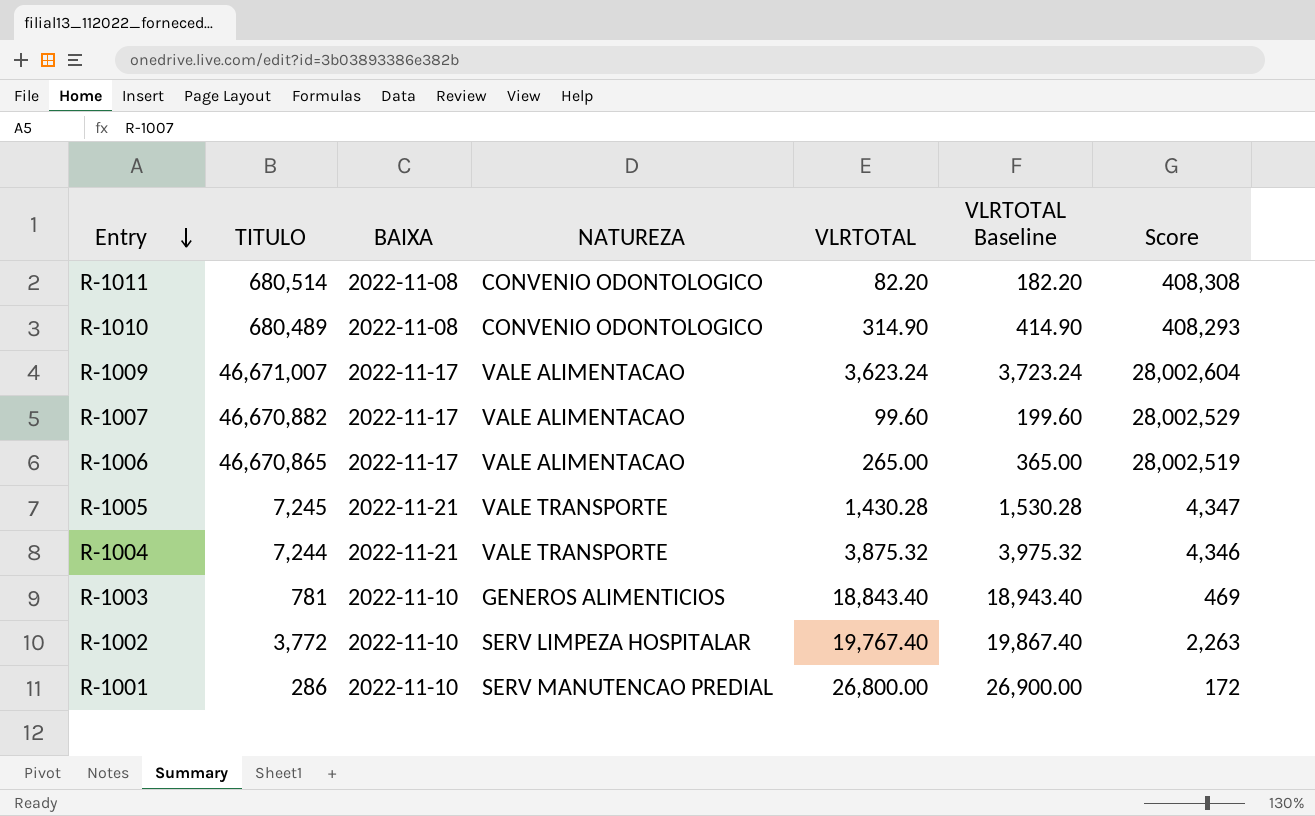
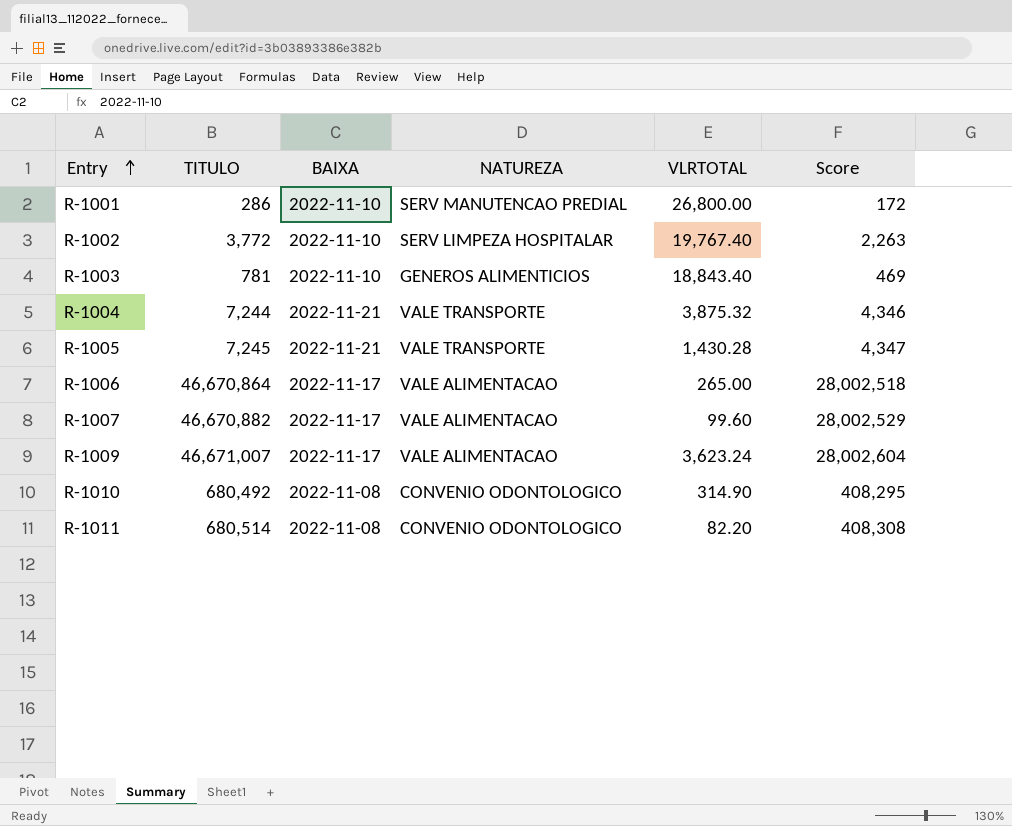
row order: Entry descending -> Entry ascending
column VLRTOTAL Baseline | formula: [VLRTOTAL] + 100 -> none
R-1006 | TITULO: 46,670,865 -> 46,670,864
R-1006 | Score: 28,002,519 -> 28,002,518
R-1010 | TITULO: 680,489 -> 680,492
R-1010 | Score: 408,293 -> 408,295

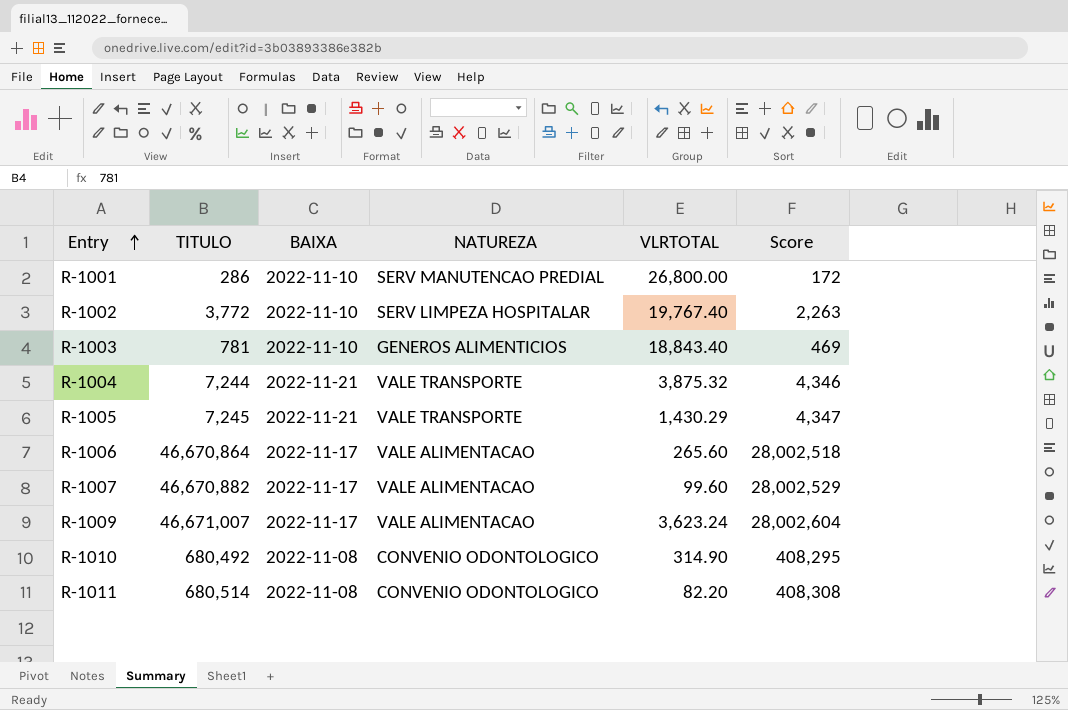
R-1005 | VLRTOTAL: 1,430.28 -> 1,430.29
R-1006 | VLRTOTAL: 265.00 -> 265.60

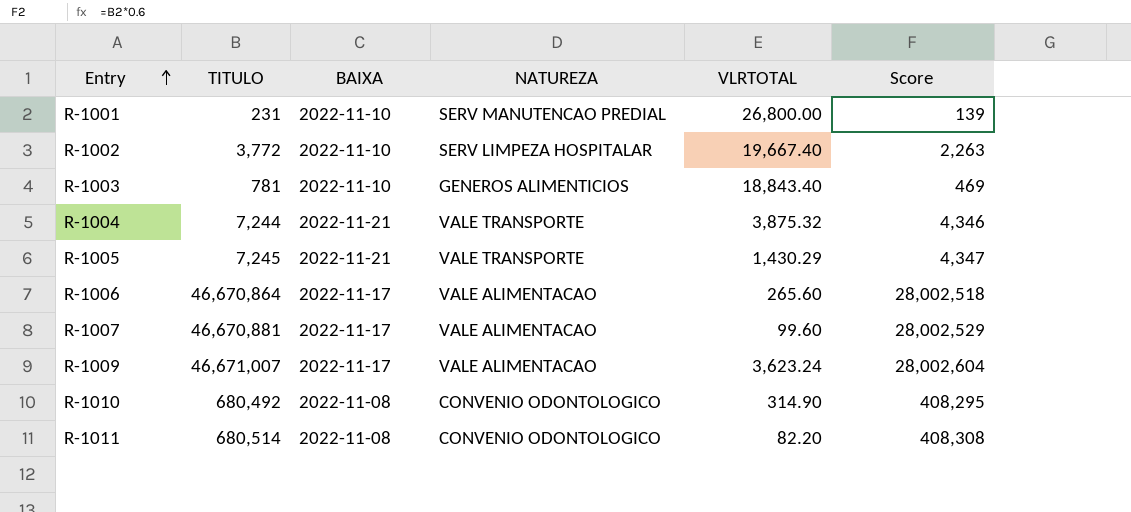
R-1001 | TITULO: 286 -> 231
R-1001 | Score: 172 -> 139
R-1002 | VLRTOTAL: 19,767.40 -> 19,667.40
R-1007 | TITULO: 46,670,882 -> 46,670,881

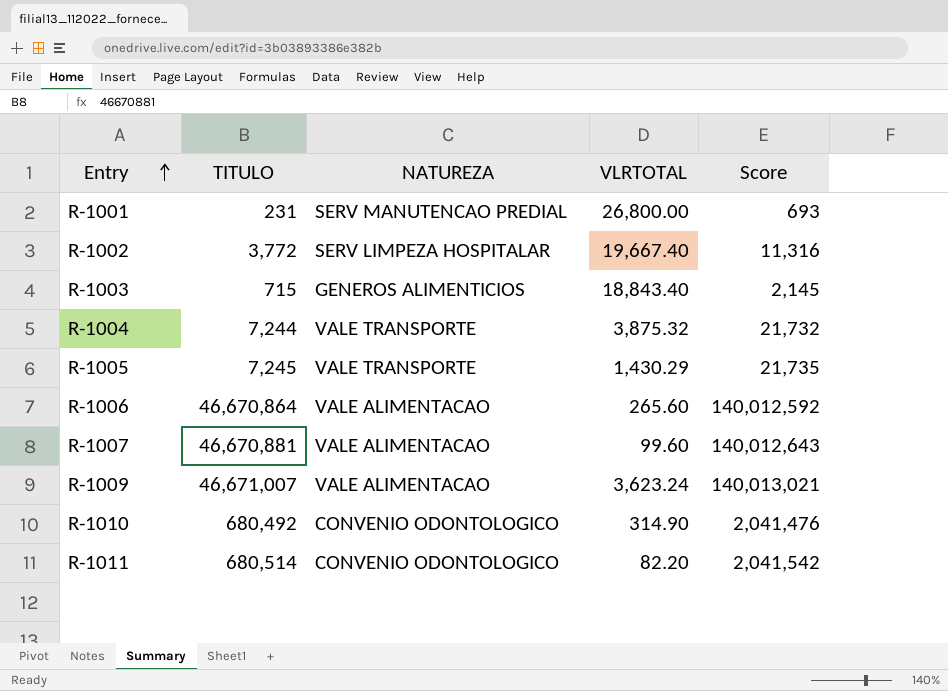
column BAIXA | position: 3 -> none
column Score | formula: [TITULO] * 0.6 -> [TITULO] * 3
R-1003 | TITULO: 781 -> 715

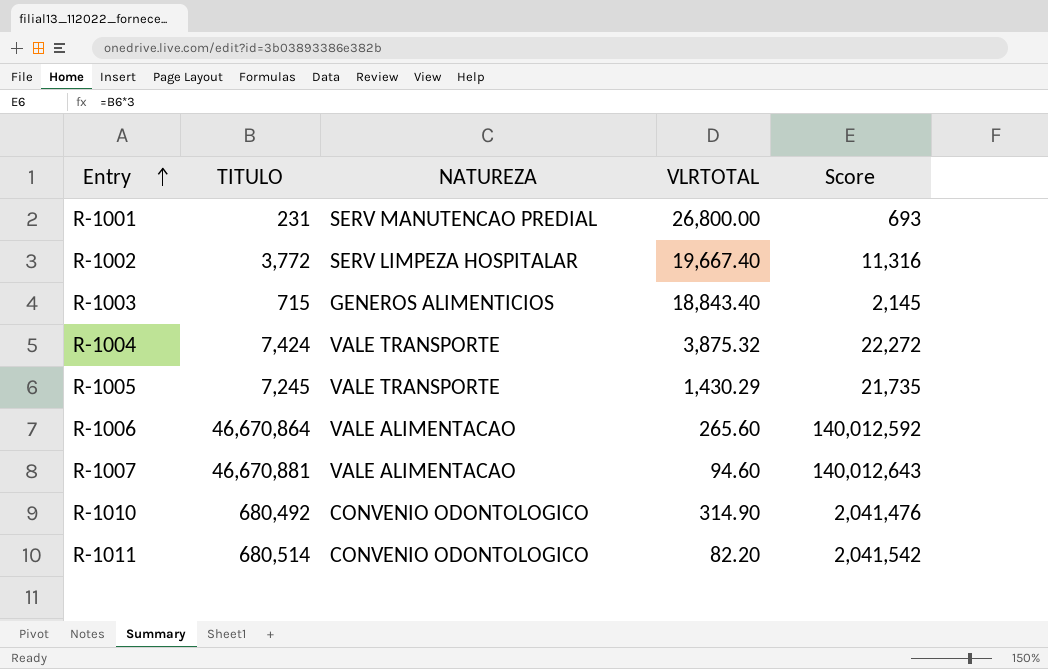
row R-1009: 46,671,007 | VALE ALIMENTACAO | 3,623.24 | 140,013,021 -> none
R-1004 | TITULO: 7,244 -> 7,424
R-1004 | Score: 21,732 -> 22,272
R-1007 | VLRTOTAL: 99.60 -> 94.60

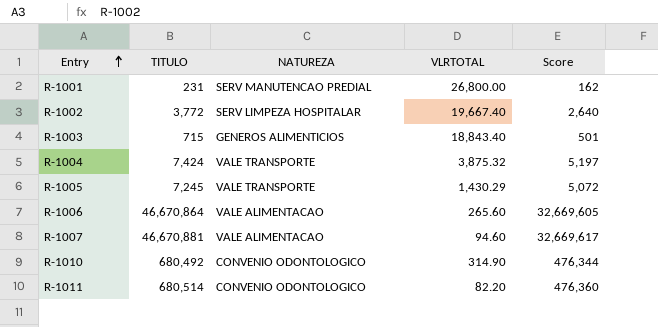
column Score | formula: [TITULO] * 3 -> [TITULO] * 0.7

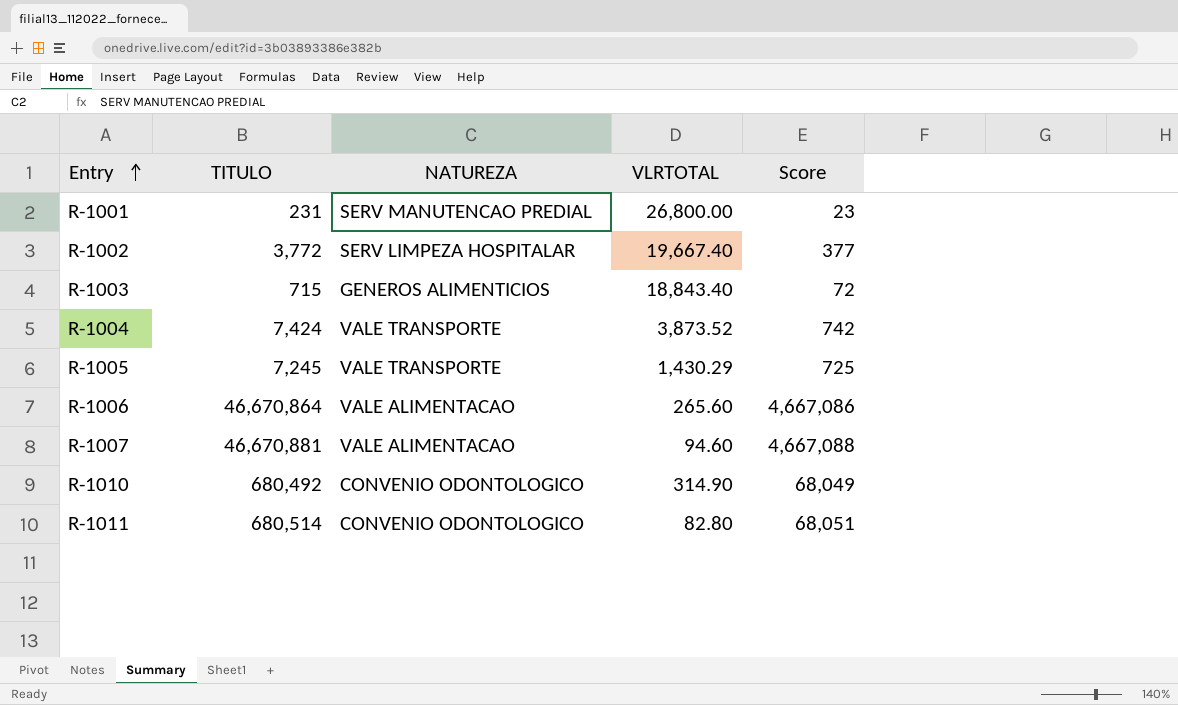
column Score | formula: [TITULO] * 0.7 -> [TITULO] * 0.1
R-1004 | VLRTOTAL: 3,875.32 -> 3,873.52
R-1011 | VLRTOTAL: 82.20 -> 82.80

